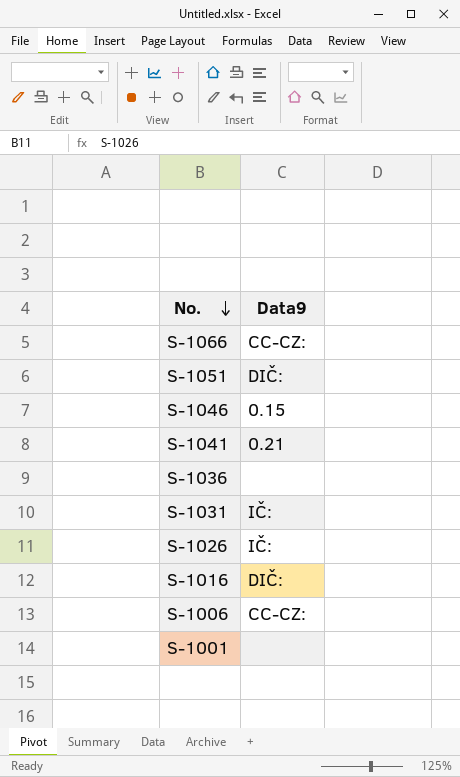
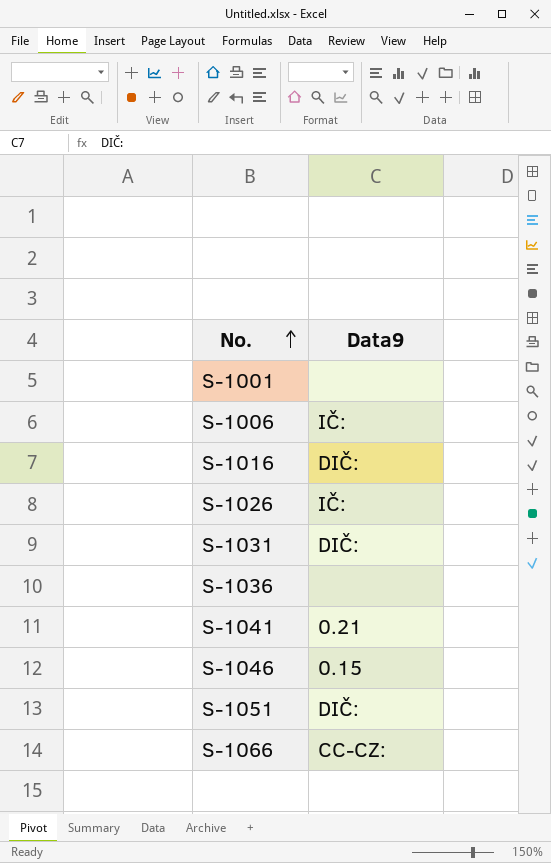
row order: No. descending -> No. ascending
S-1006 | Data9: CC-CZ: -> IČ:
S-1031 | Data9: IČ: -> DIČ:

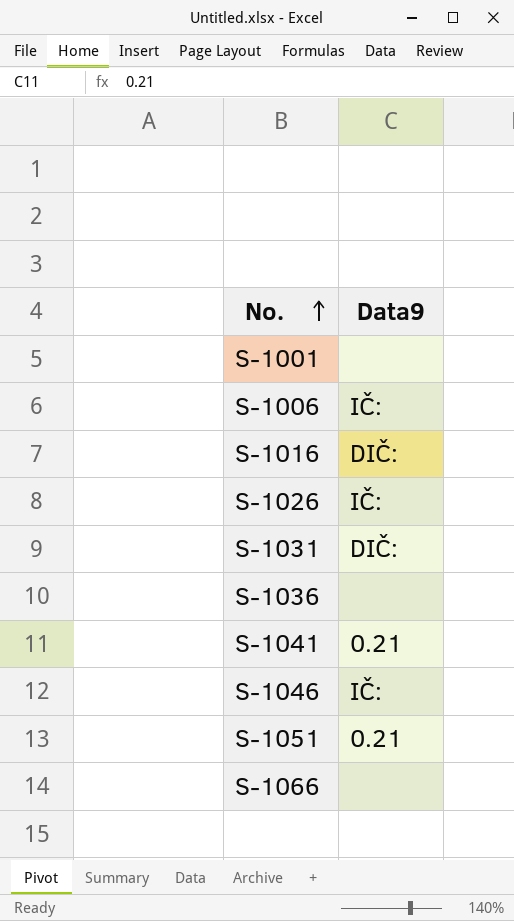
S-1046 | Data9: 0.15 -> IČ:
S-1051 | Data9: DIČ: -> 0.21
S-1066 | Data9: CC-CZ: -> none

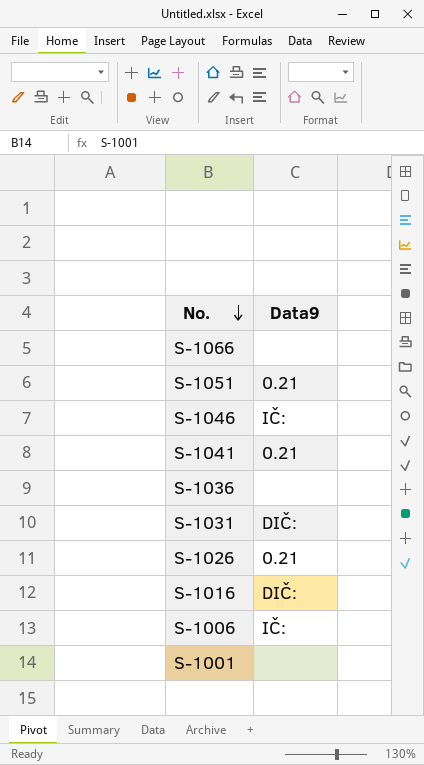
row order: No. ascending -> No. descending
S-1026 | Data9: IČ: -> 0.21

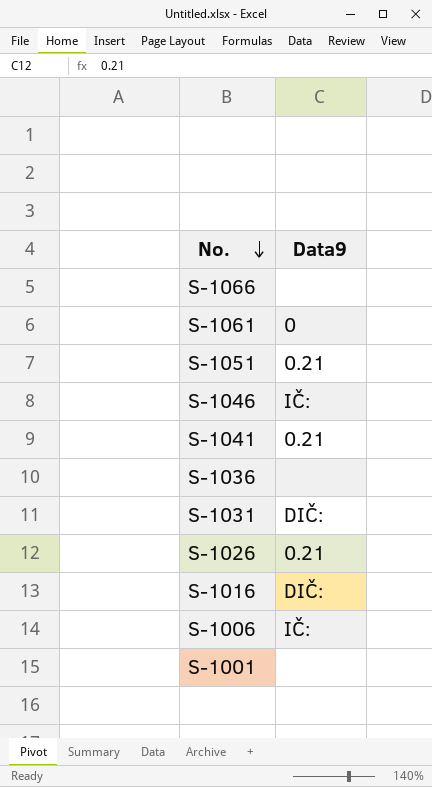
row S-1061: none -> 0

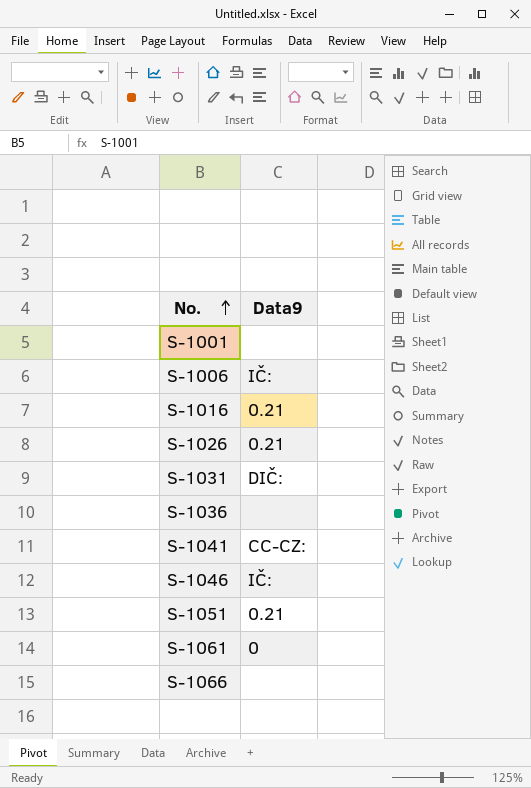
row order: No. descending -> No. ascending
S-1016 | Data9: DIČ: -> 0.21
S-1041 | Data9: 0.21 -> CC-CZ:

